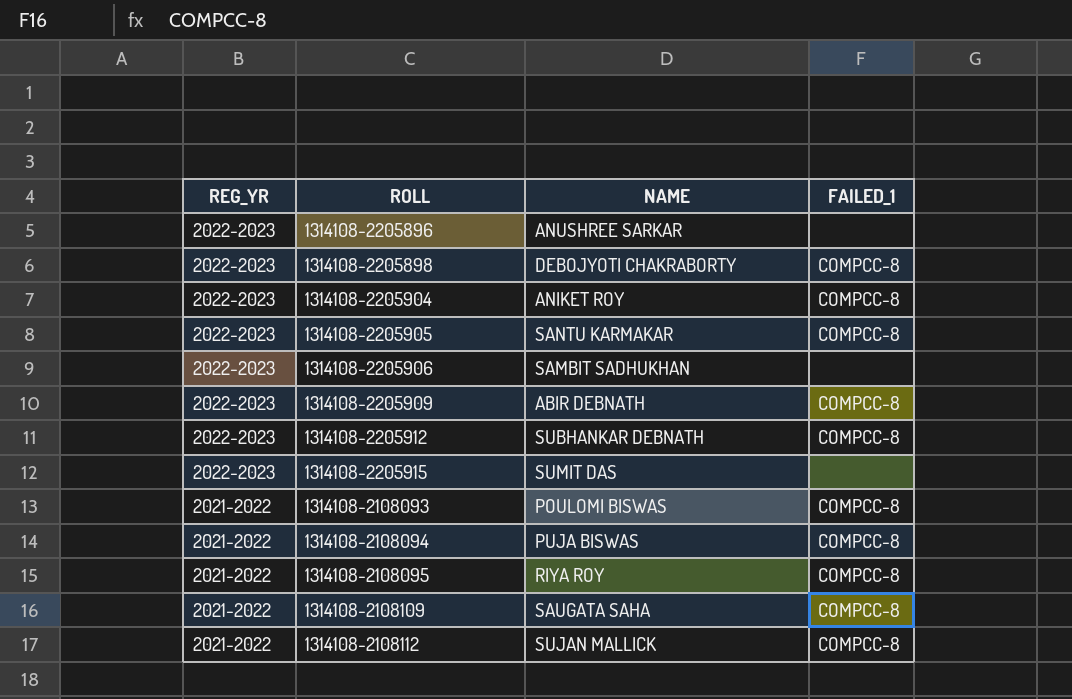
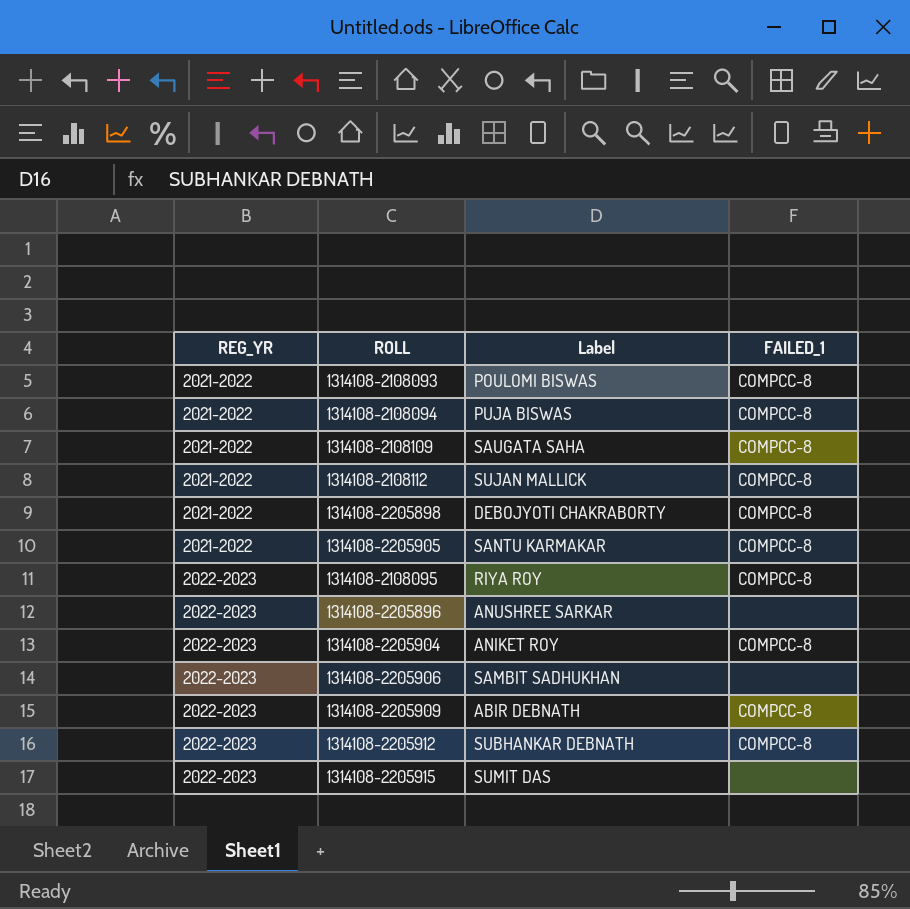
row order: REG_YR descending -> REG_YR ascending
column name: NAME -> Label
1314108-2205898 | REG_YR: 2022-2023 -> 2021-2022
1314108-2205905 | REG_YR: 2022-2023 -> 2021-2022
1314108-2108095 | REG_YR: 2021-2022 -> 2022-2023

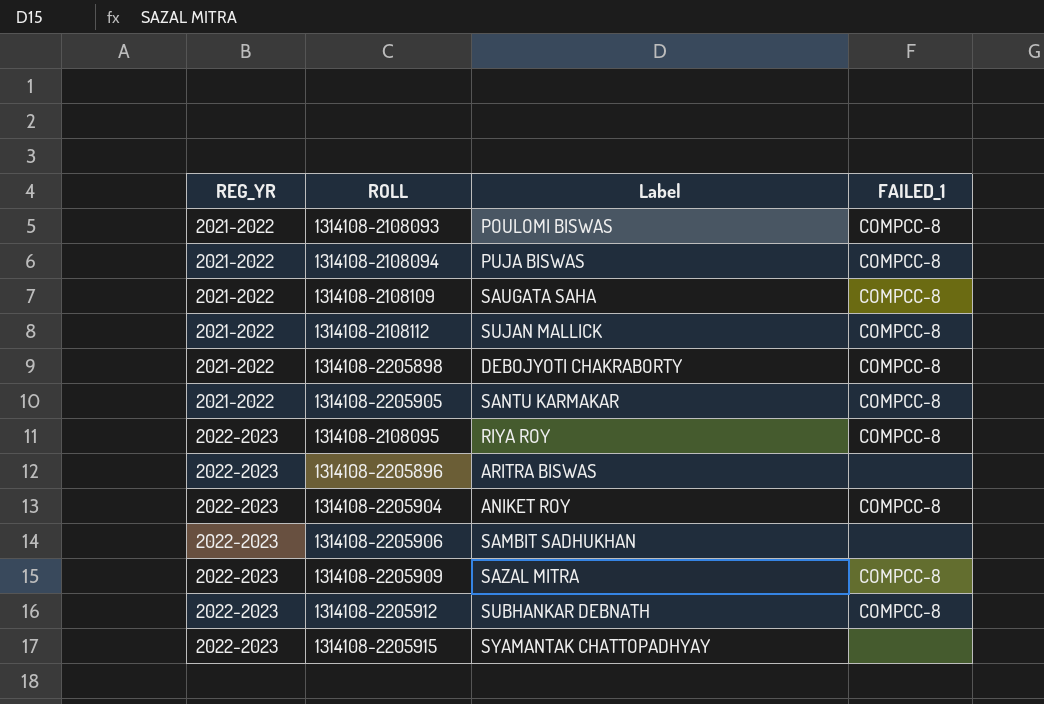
1314108-2205896 | Label: ANUSHREE SARKAR -> ARITRA BISWAS
1314108-2205909 | Label: ABIR DEBNATH -> SAZAL MITRA
1314108-2205915 | Label: SUMIT DAS -> SYAMANTAK CHATTOPADHYAY

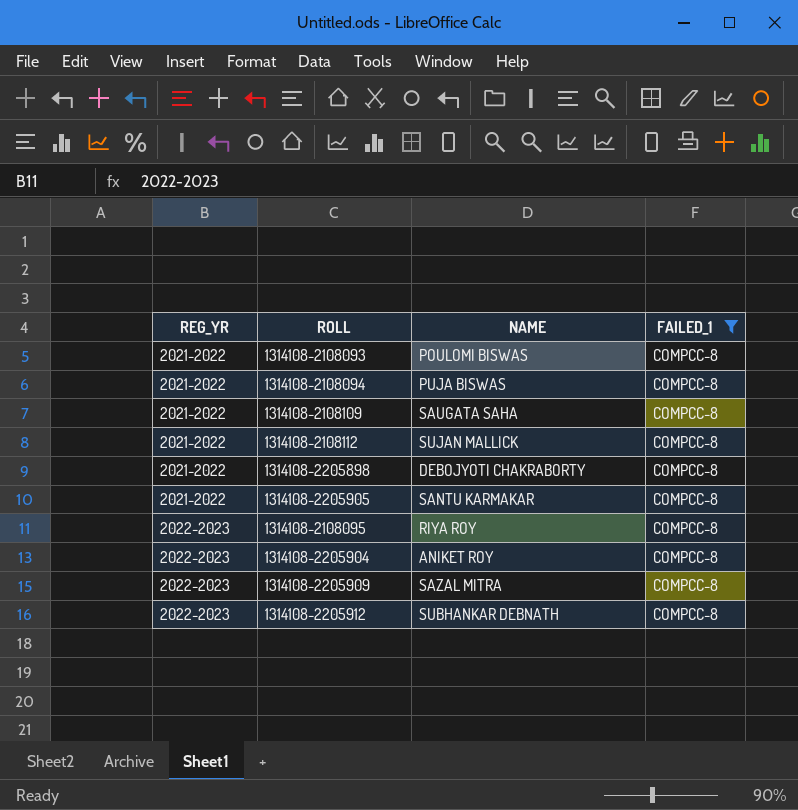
filter: none -> FAILED_1 = COMPCC-8
column name: Label -> NAME

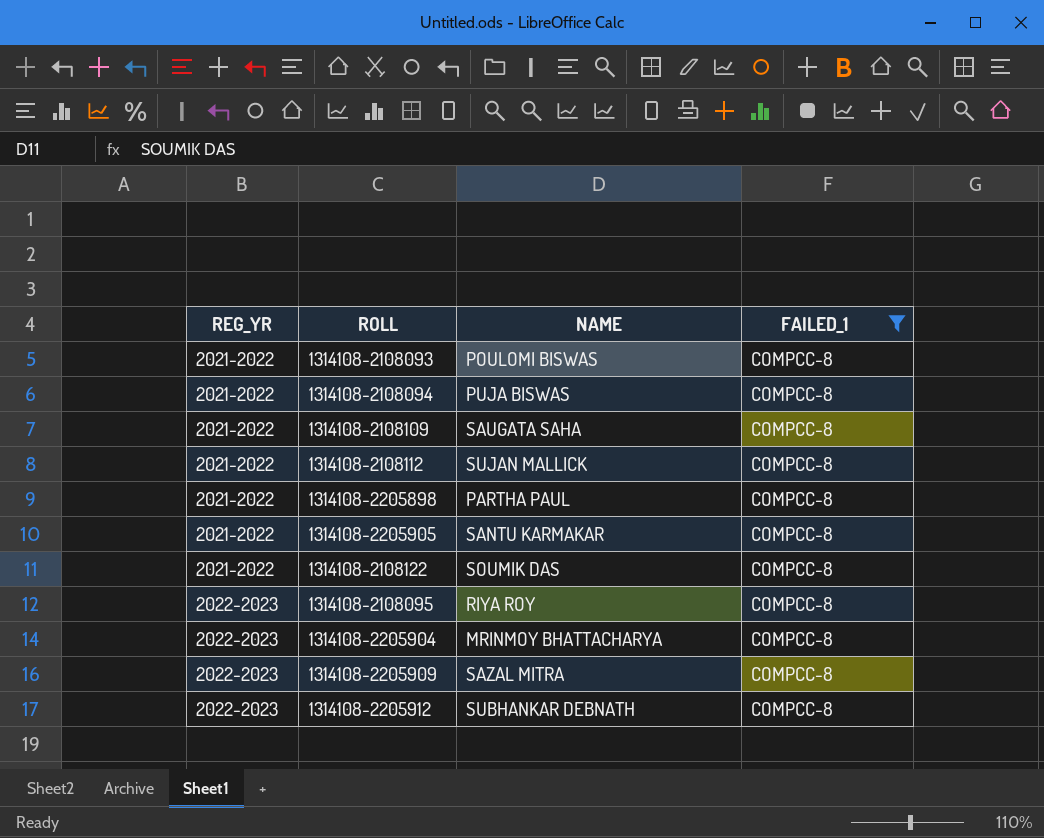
1314108-2205898 | NAME: DEBOJYOTI CHAKRABORTY -> PARTHA PAUL
row 1314108-2108122: none -> 2021-2022 | SOUMIK DAS | COMPCC-8
1314108-2205904 | NAME: ANIKET ROY -> MRINMOY BHATTACHARYA

